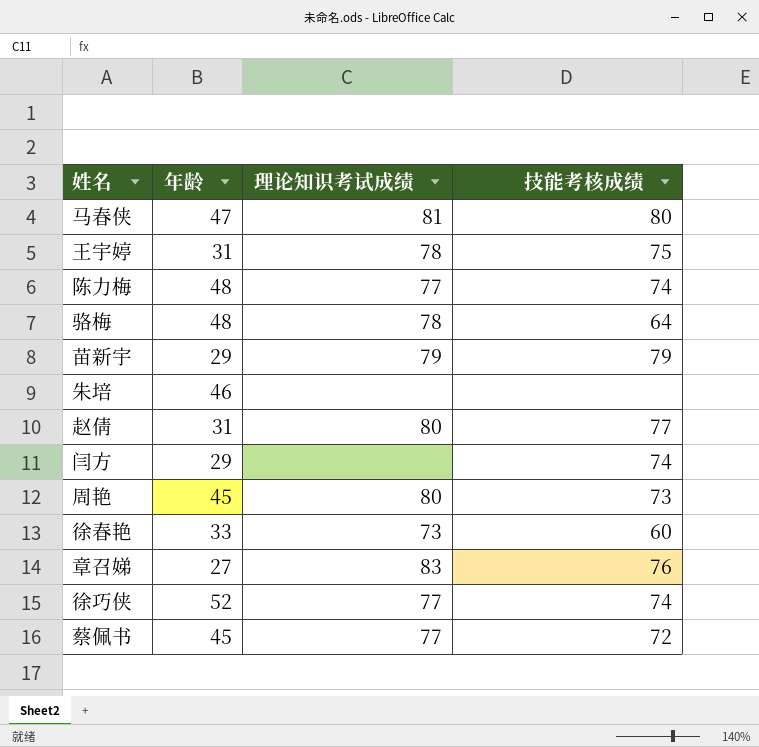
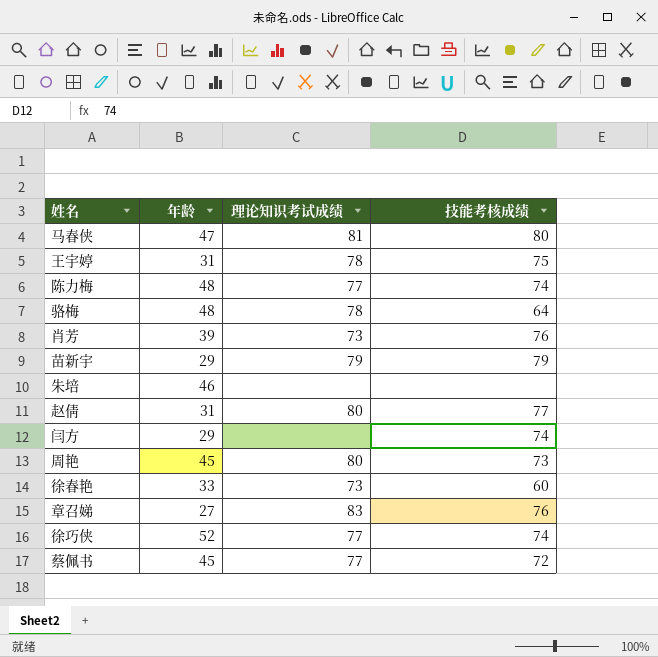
row 肖芳: none -> 39 | 73 | 76

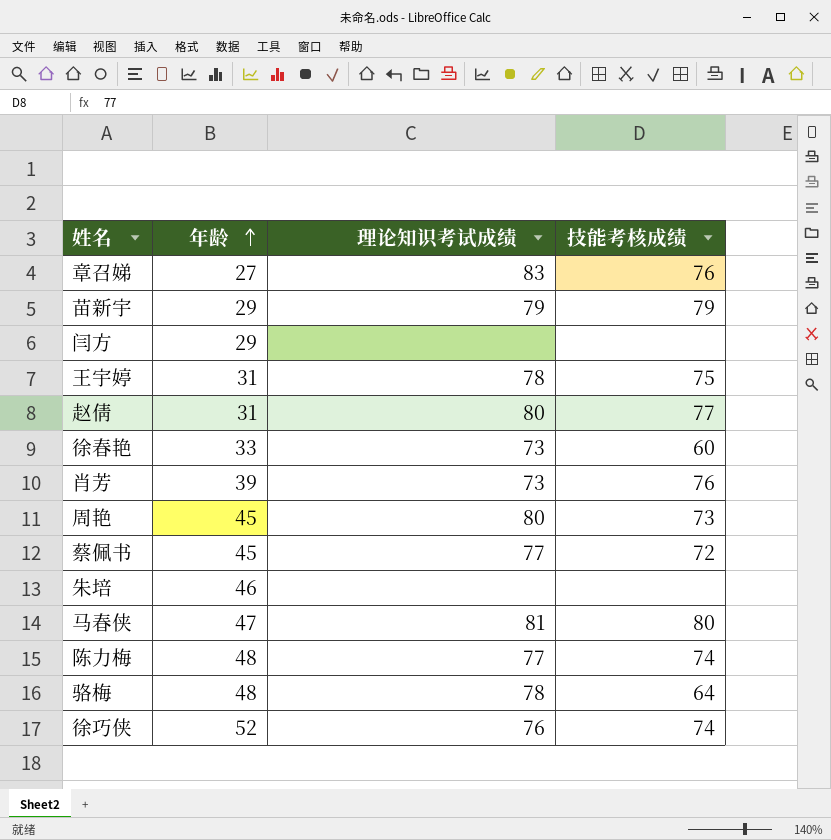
row order: none -> 年龄 ascending
闫方 | 技能考核成绩: 74 -> none
徐巧侠 | 理论知识考试成绩: 77 -> 76

